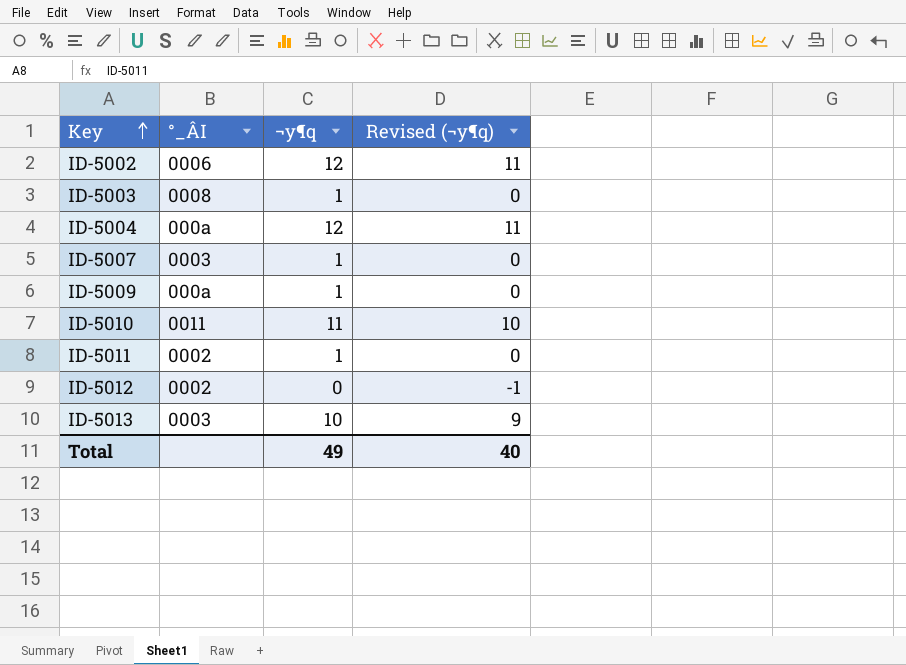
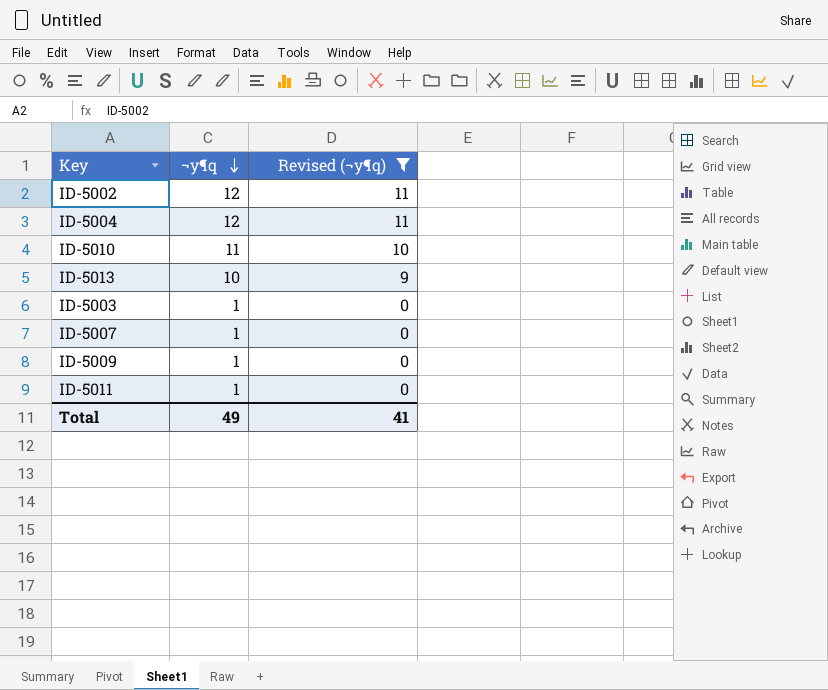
filter: none -> Revised (¬y¶q) != -1
row order: Key ascending -> ¬y¶q descending
column °_ÂI | position: 2 -> none
Total | Revised (¬y¶q): 40 -> 41

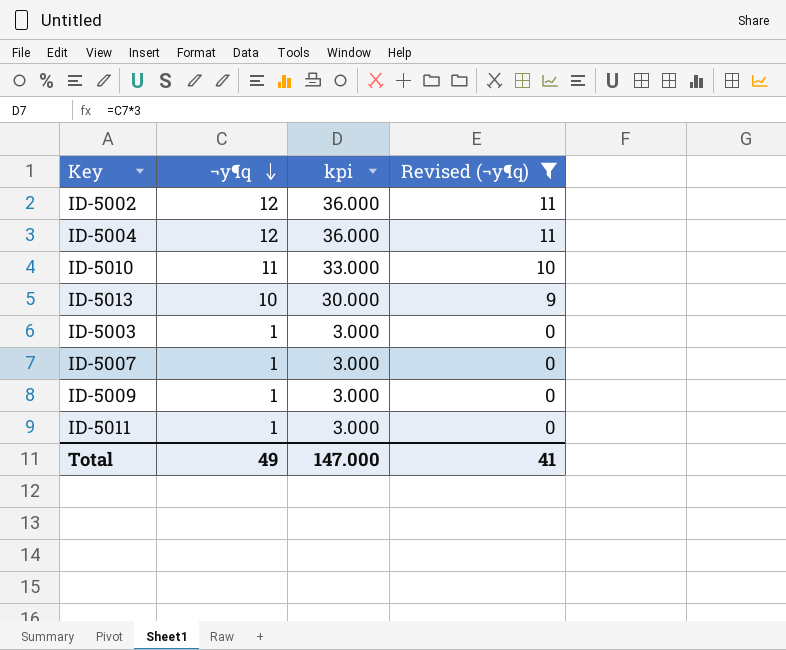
column kpi | formula: none -> [¬y¶q] * 3

